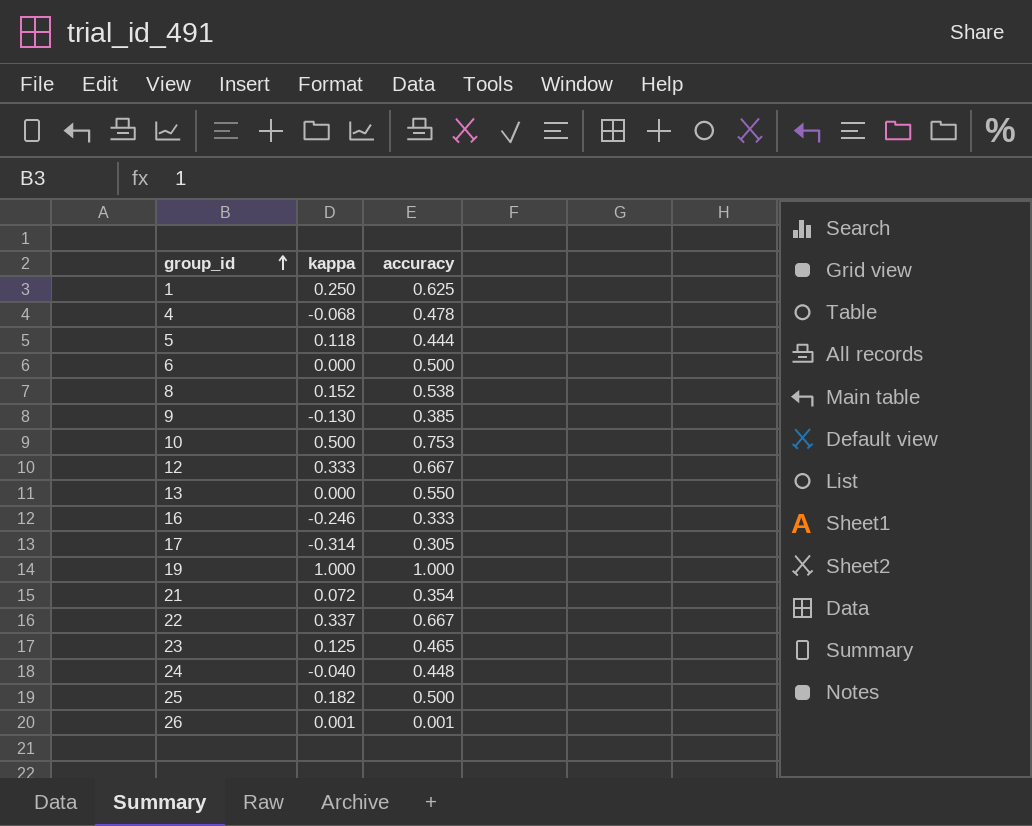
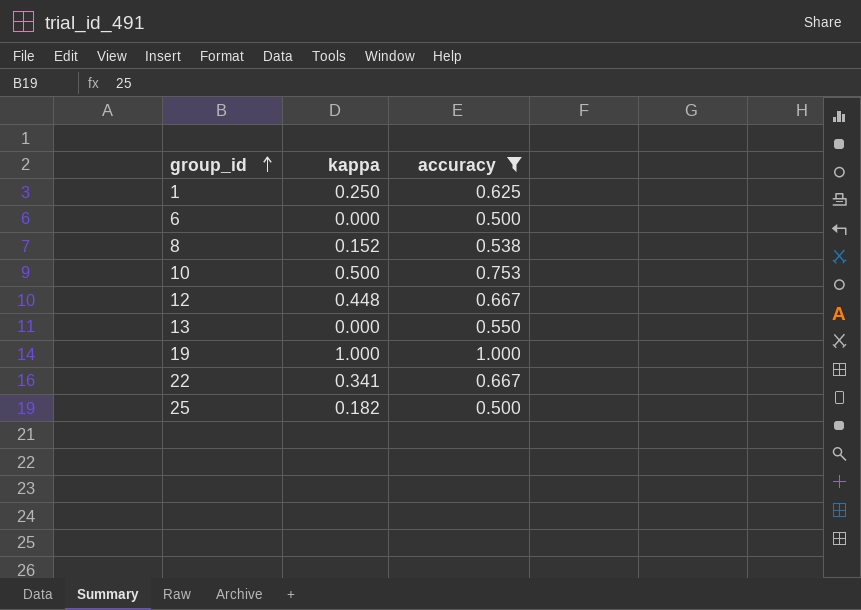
filter: none -> accuracy >= 0.500
12 | kappa: 0.333 -> 0.448
22 | kappa: 0.337 -> 0.341

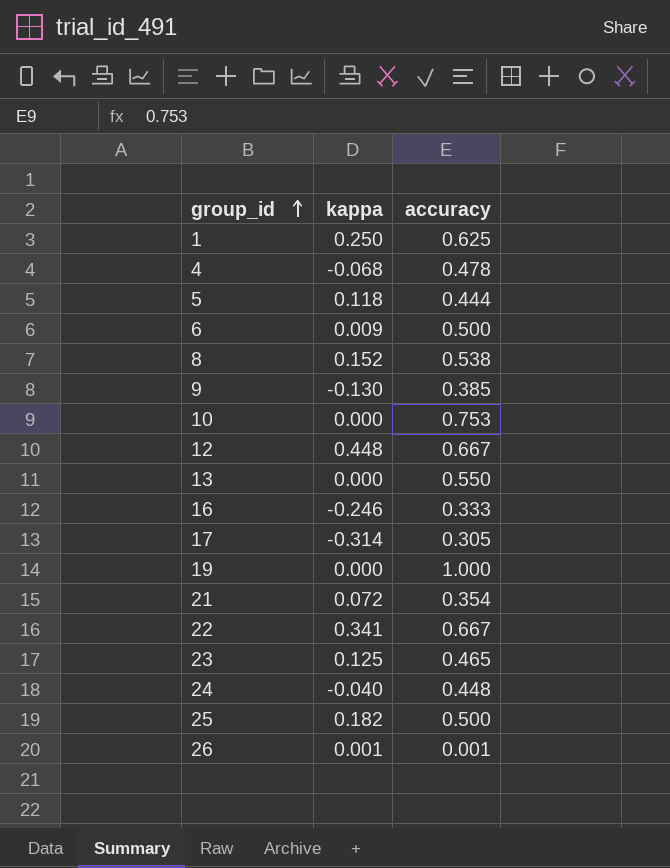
filter: accuracy >= 0.500 -> none
6 | kappa: 0.000 -> 0.009
10 | kappa: 0.500 -> 0.000
19 | kappa: 1.000 -> 0.000

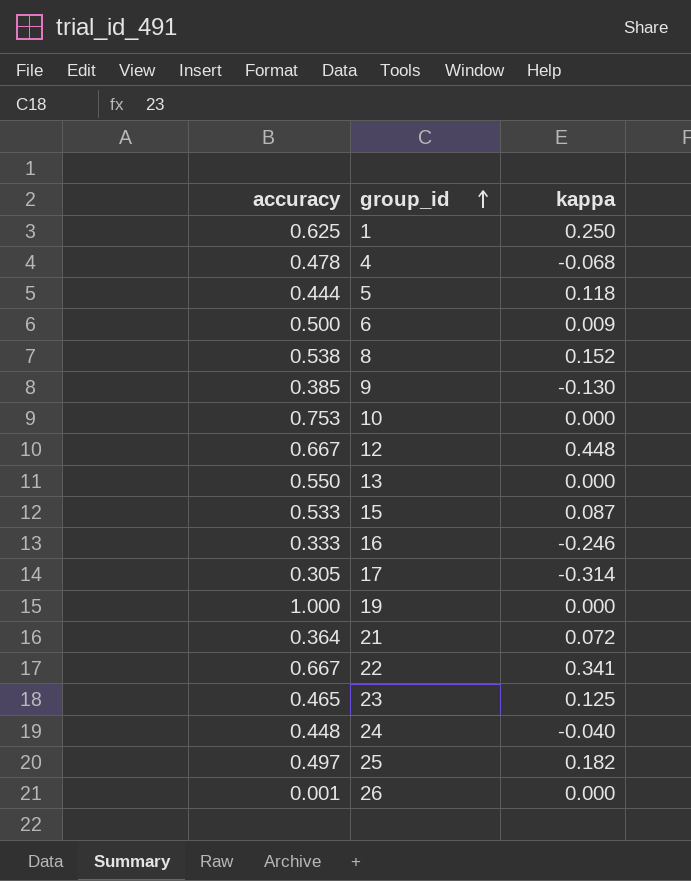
column accuracy | position: 3 -> 1
row 15: none -> 0.533 | 0.087
21 | accuracy: 0.354 -> 0.364
25 | accuracy: 0.500 -> 0.497
26 | kappa: 0.001 -> 0.000

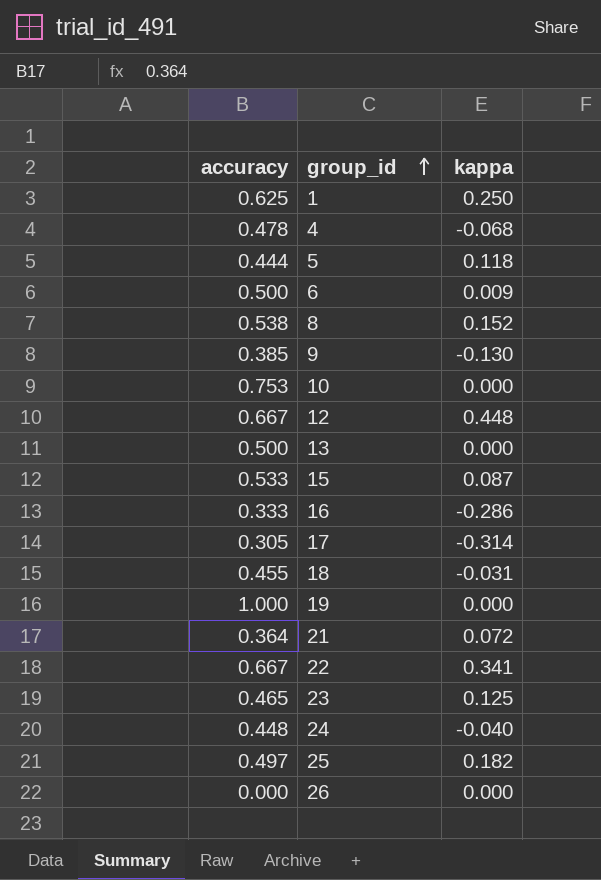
13 | accuracy: 0.550 -> 0.500
16 | kappa: -0.246 -> -0.286
row 18: none -> 0.455 | -0.031
26 | accuracy: 0.001 -> 0.000

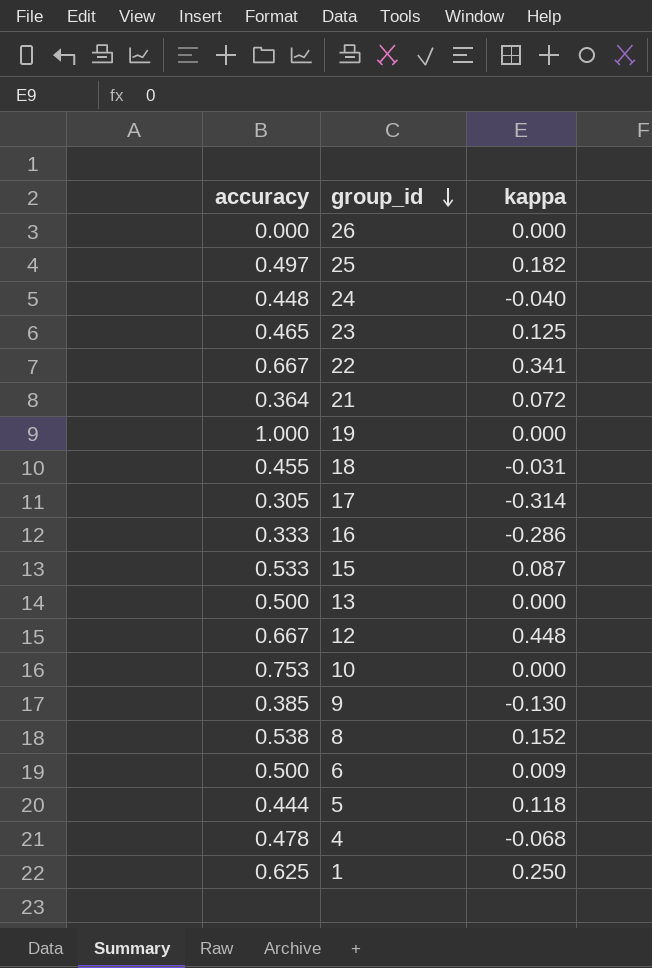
row order: group_id ascending -> group_id descending

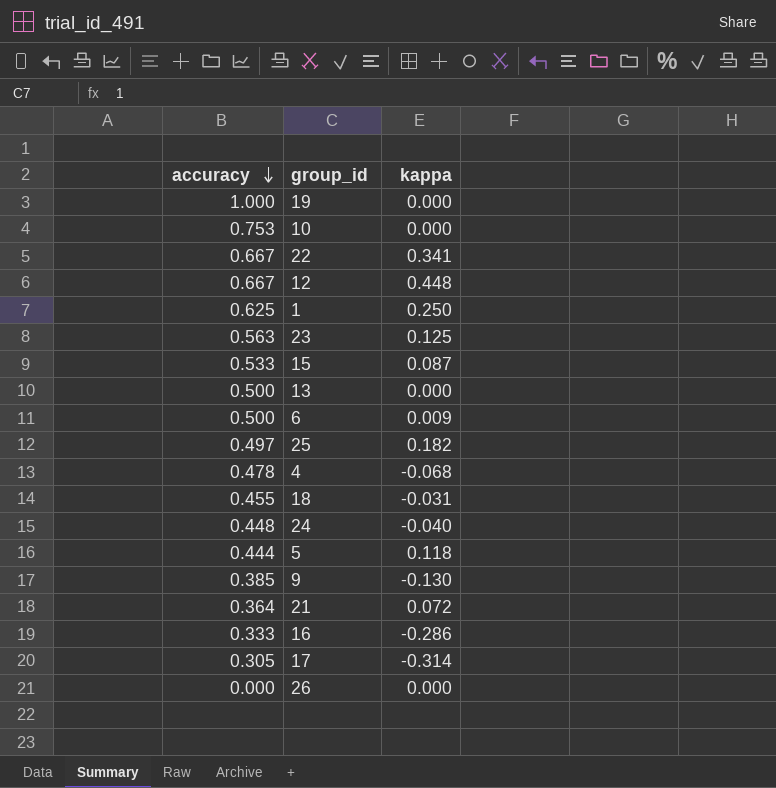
row order: group_id descending -> accuracy descending
row 8: 0.538 | 0.152 -> none
23 | accuracy: 0.465 -> 0.563

